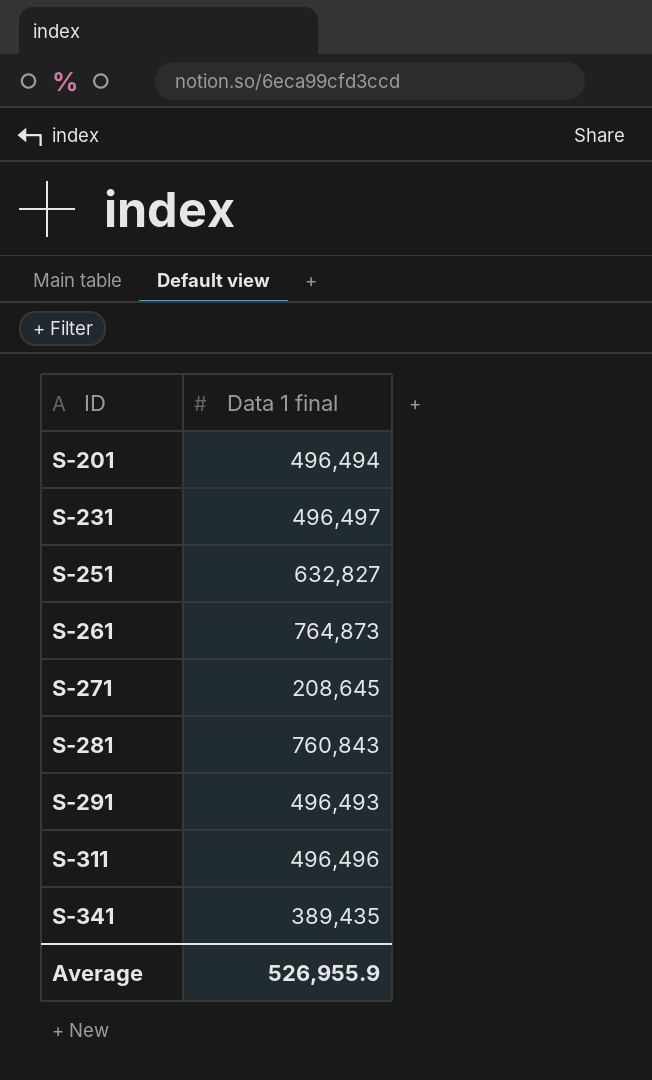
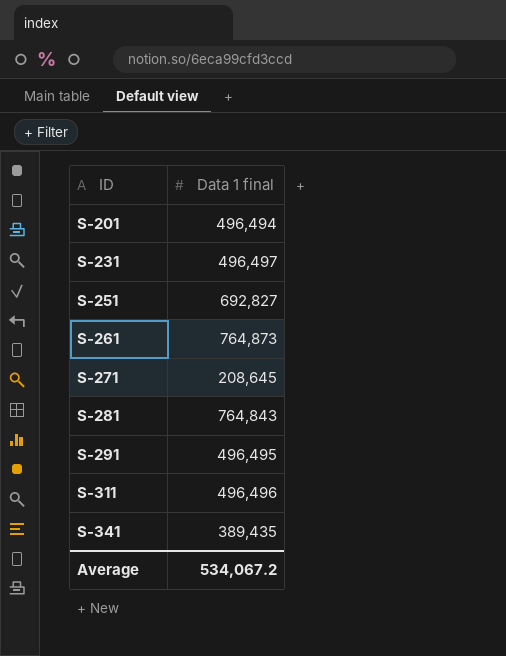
S-251 | Data 1 final: 632,827 -> 692,827
S-281 | Data 1 final: 760,843 -> 764,843
S-291 | Data 1 final: 496,493 -> 496,495
Average | Data 1 final: 526,955.9 -> 534,067.2

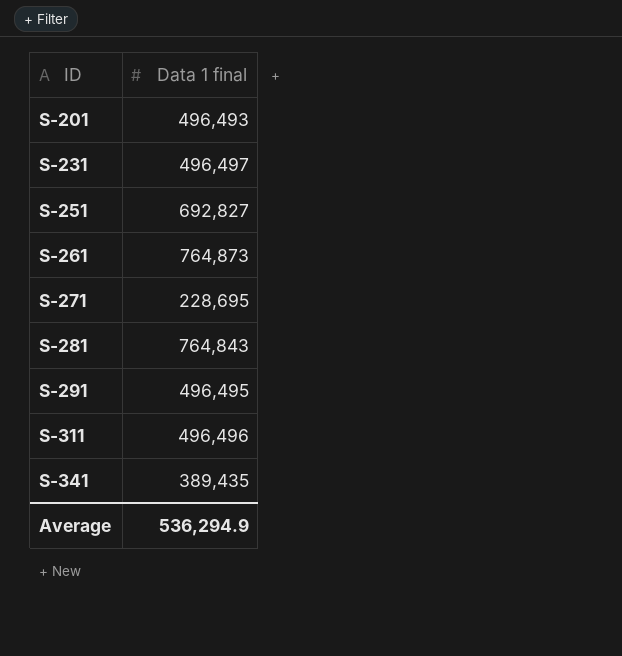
S-201 | Data 1 final: 496,494 -> 496,493
S-271 | Data 1 final: 208,645 -> 228,695
Average | Data 1 final: 534,067.2 -> 536,294.9

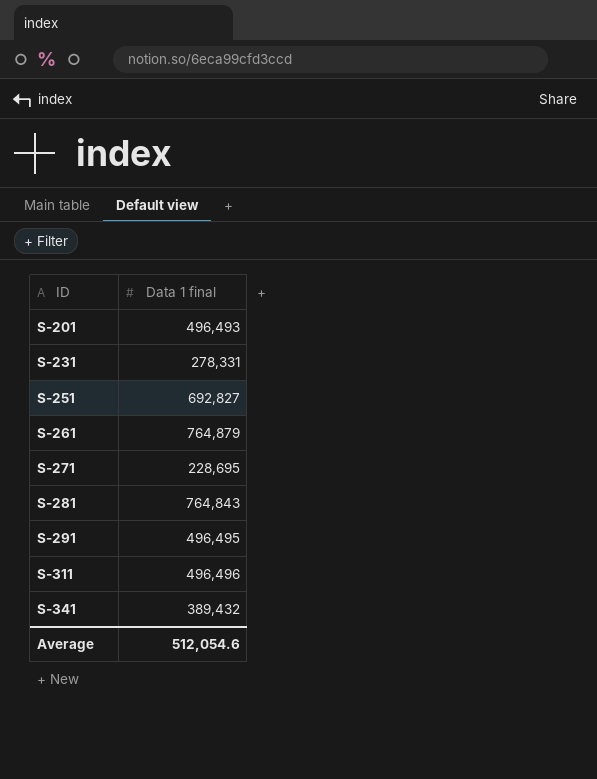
S-231 | Data 1 final: 496,497 -> 278,331
S-261 | Data 1 final: 764,873 -> 764,879
S-341 | Data 1 final: 389,435 -> 389,432
Average | Data 1 final: 536,294.9 -> 512,054.6

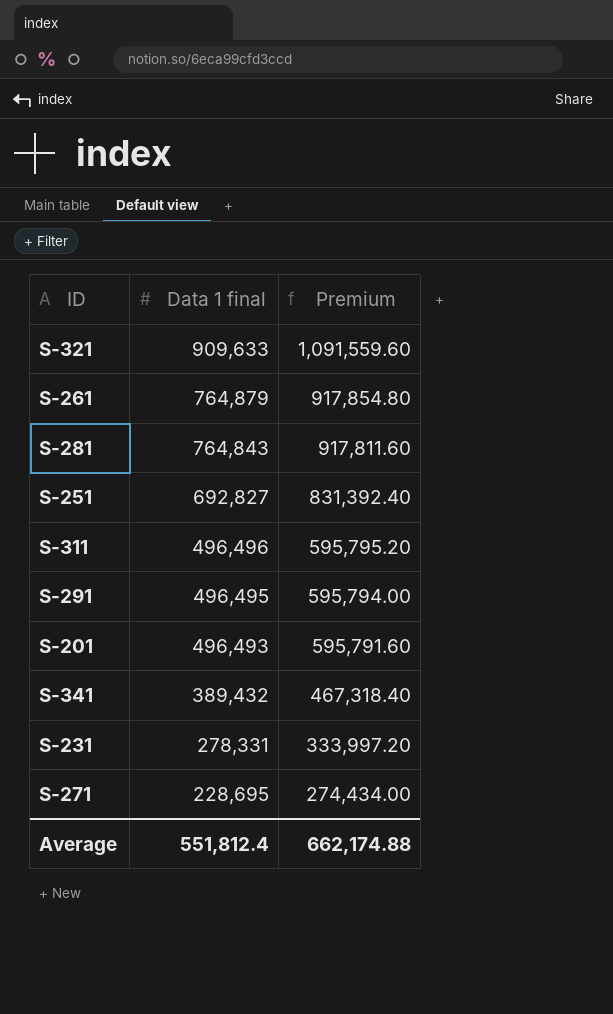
row order: ID ascending -> Data 1 final descending
column Premium | formula: none -> [Data 1 final] * 1.2
row S-321: none -> 909,633 | 1,091,559.60
Average | Data 1 final: 512,054.6 -> 551,812.4

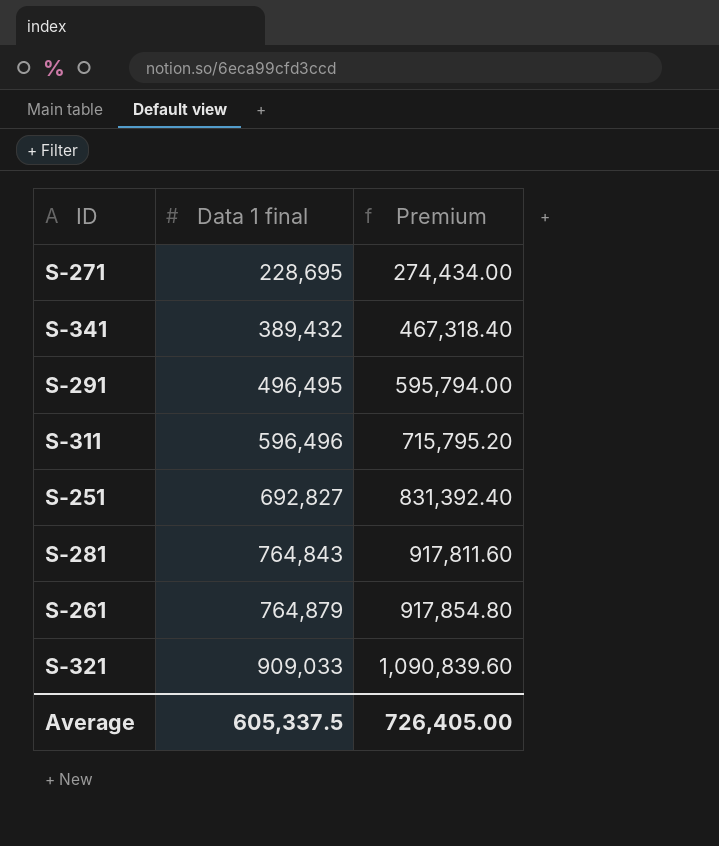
row order: Data 1 final descending -> Data 1 final ascending
row S-201: 496,493 | 595,791.60 -> none
row S-231: 278,331 | 333,997.20 -> none
S-311 | Data 1 final: 496,496 -> 596,496
S-311 | Premium: 595,795.20 -> 715,795.20
S-321 | Data 1 final: 909,633 -> 909,033
S-321 | Premium: 1,091,559.60 -> 1,090,839.60
Average | Data 1 final: 551,812.4 -> 605,337.5
Average | Premium: 662,174.88 -> 726,405.00

